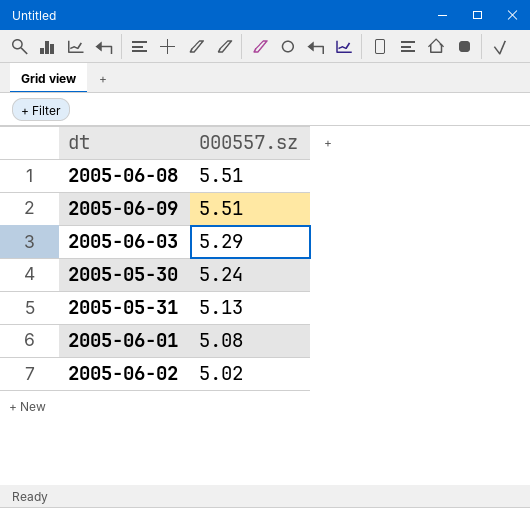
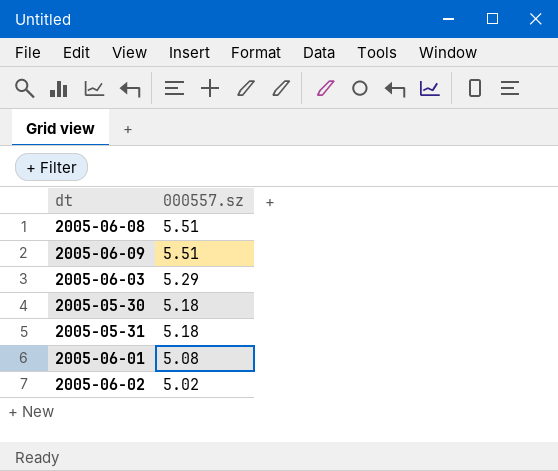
2005-05-30 | 000557.sz: 5.24 -> 5.18
2005-05-31 | 000557.sz: 5.13 -> 5.18

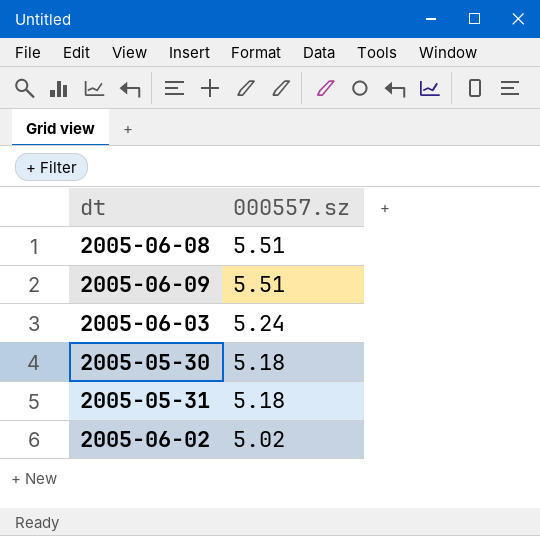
row 2005-06-01: 5.08 -> none
2005-06-03 | 000557.sz: 5.29 -> 5.24

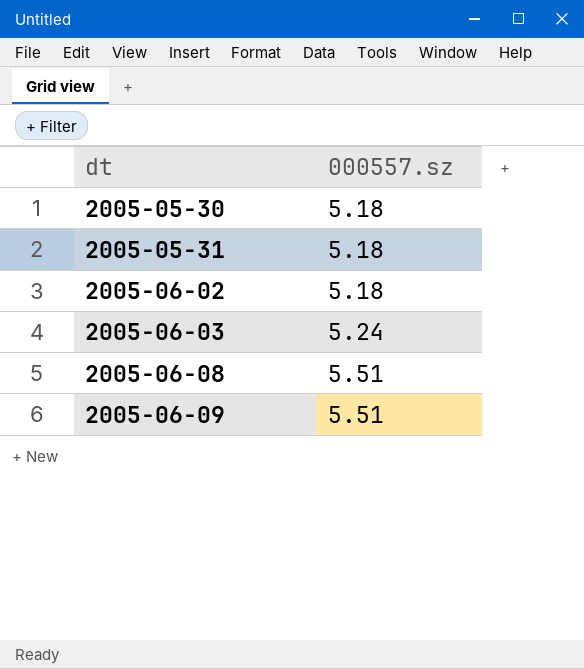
row order: 000557.sz descending -> dt ascending
2005-06-02 | 000557.sz: 5.02 -> 5.18

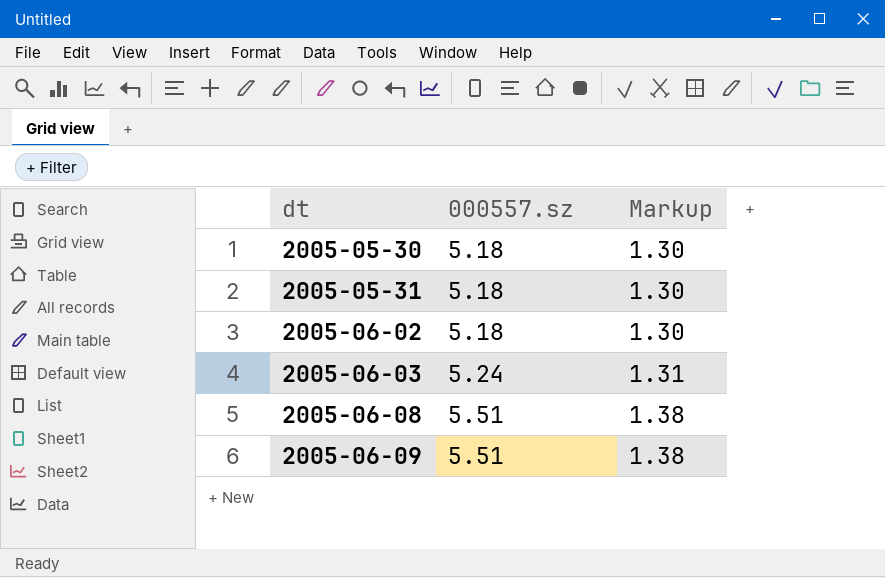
column Markup | formula: none -> [000557.sz] * 0.25

